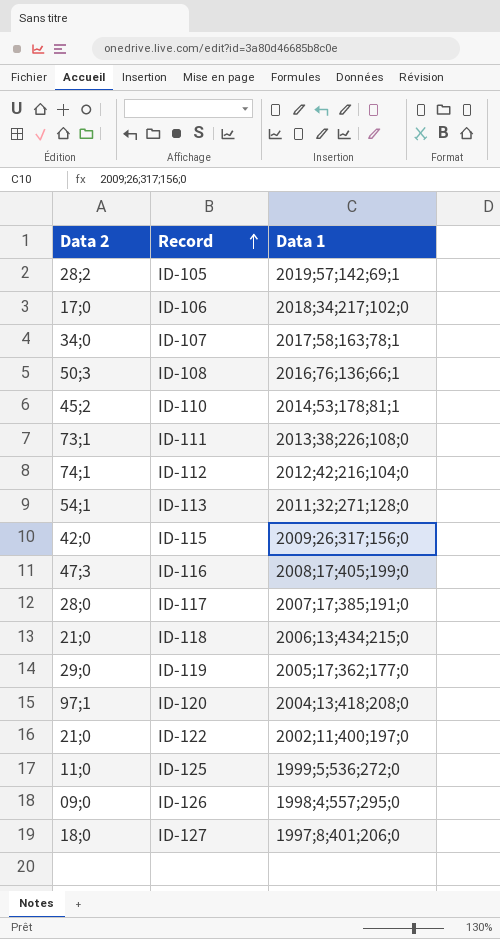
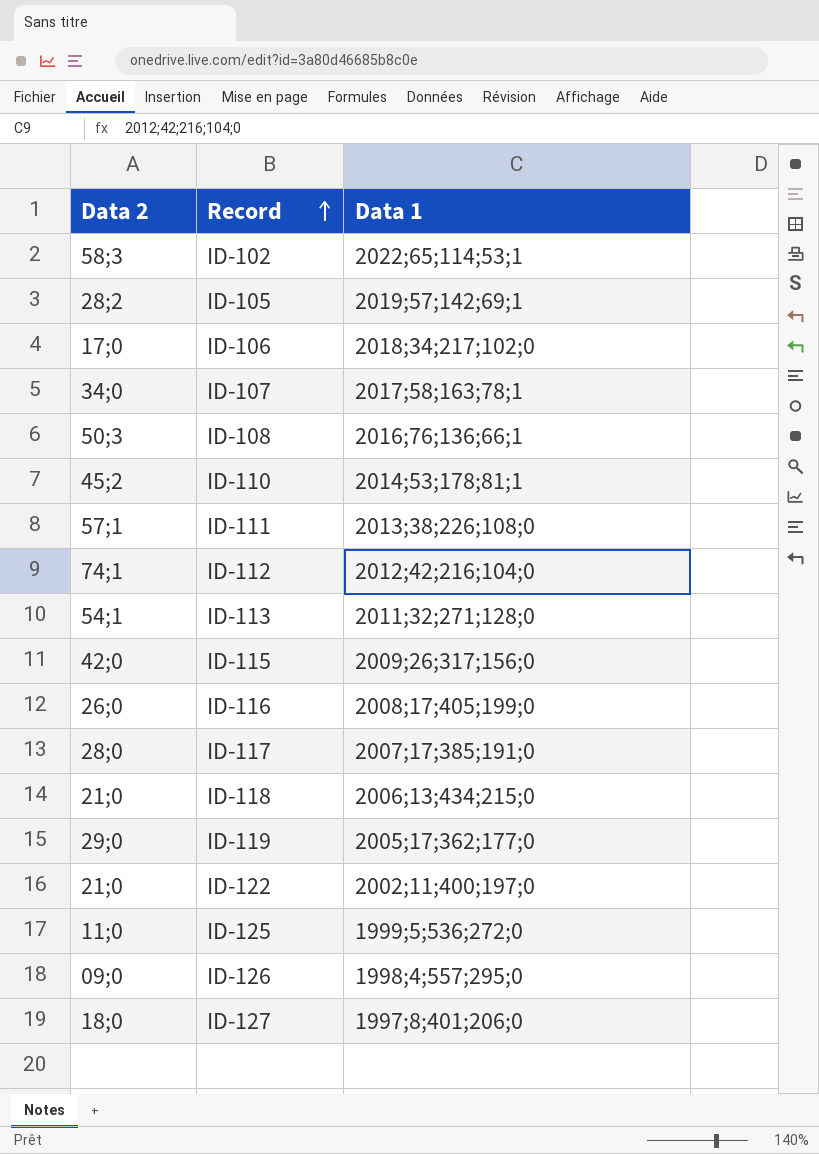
row ID-120: 97;1 | 2004;13;418;208;0 -> none
row ID-102: none -> 58;3 | 2022;65;114;53;1
ID-111 | Data 2: 73;1 -> 57;1
ID-116 | Data 2: 47;3 -> 26;0

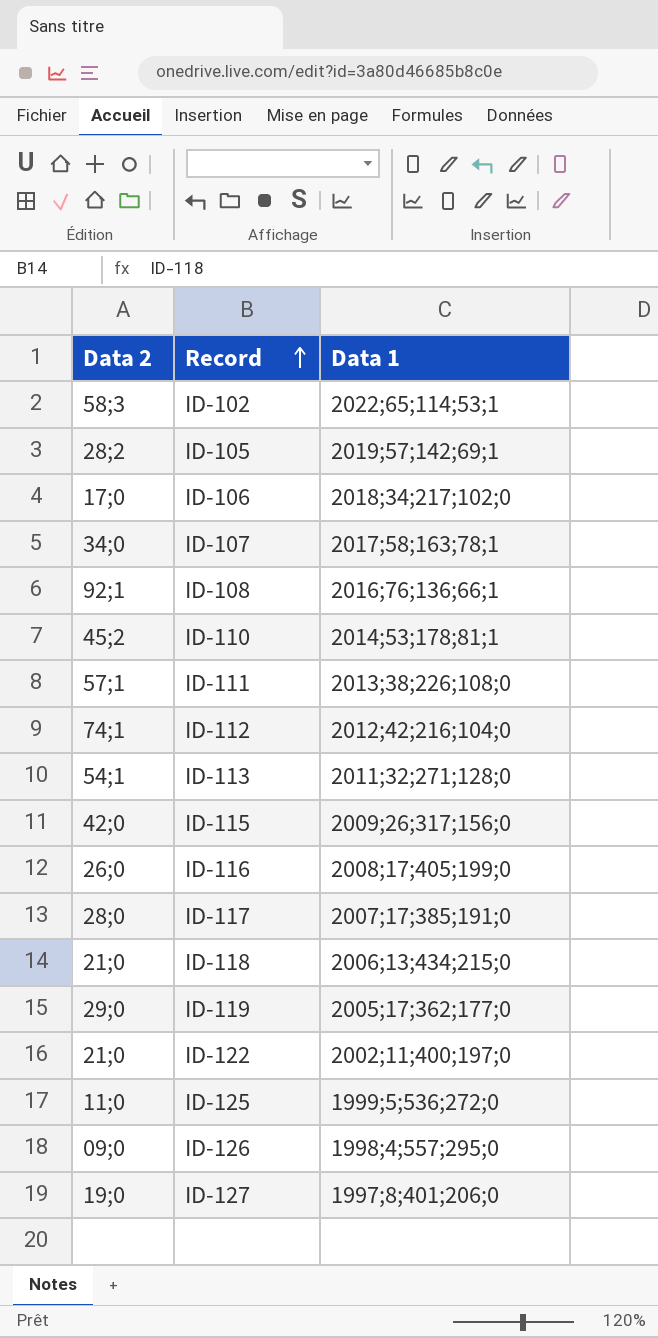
ID-108 | Data 2: 50;3 -> 92;1
ID-127 | Data 2: 18;0 -> 19;0

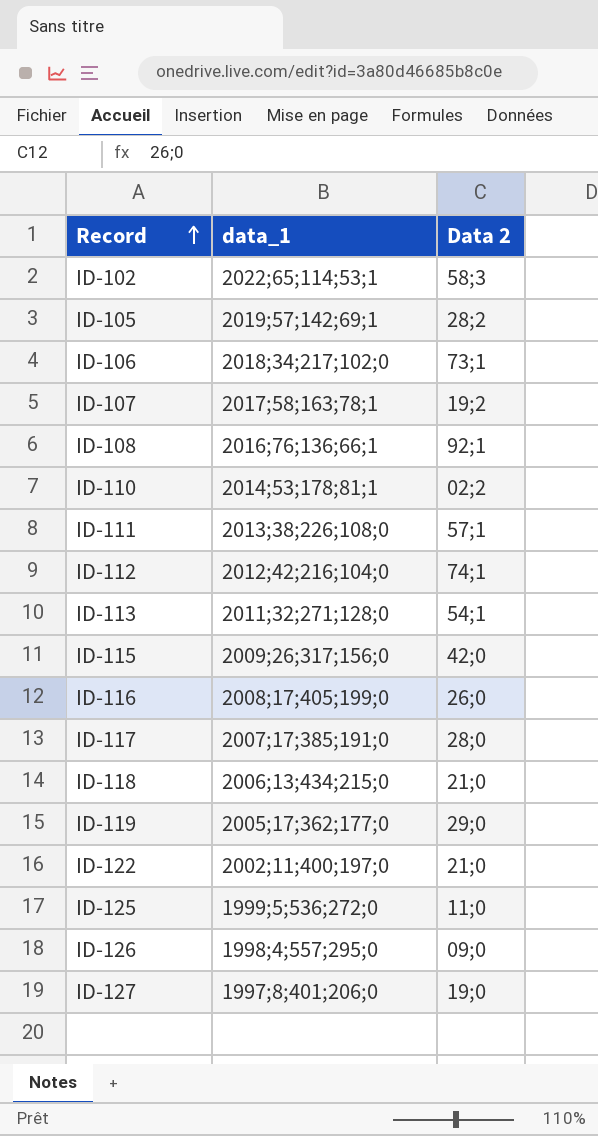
column name: Data 1 -> data_1
column Data 2 | position: 1 -> 3
ID-106 | Data 2: 17;0 -> 73;1
ID-107 | Data 2: 34;0 -> 19;2
ID-110 | Data 2: 45;2 -> 02;2

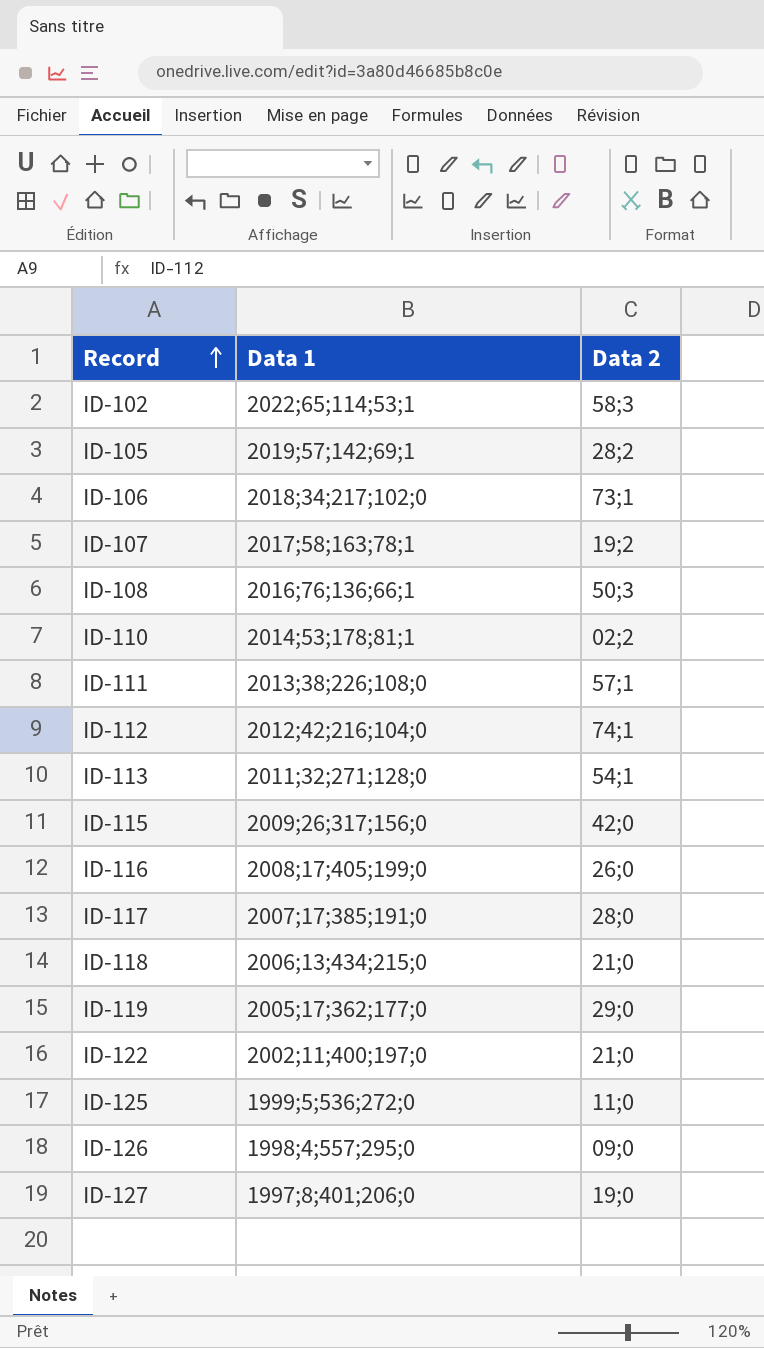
column name: data_1 -> Data 1
ID-108 | Data 2: 92;1 -> 50;3

